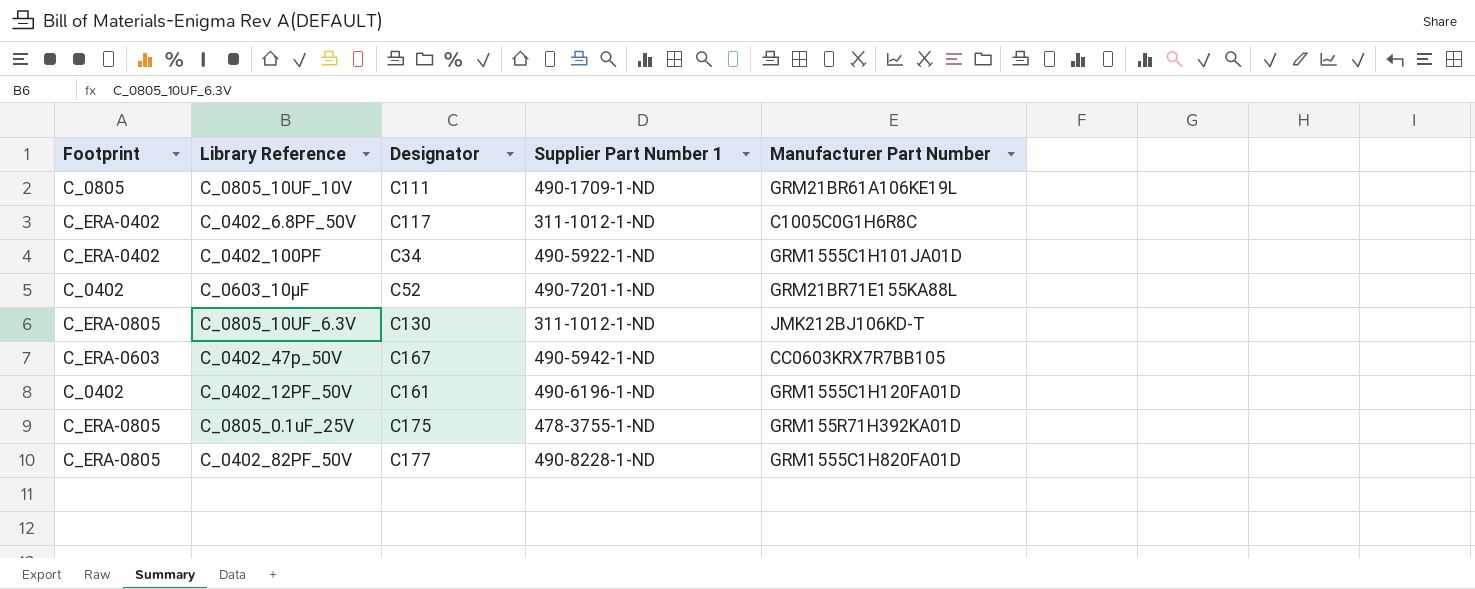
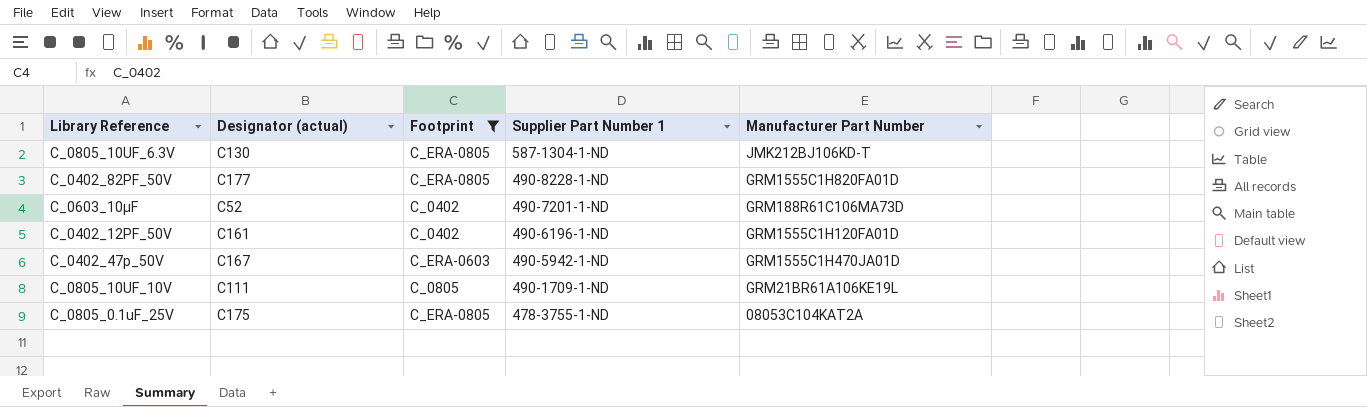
filter: none -> Footprint != C_ERA-0402
row order: none -> Supplier Part Number 1 descending
column name: Designator -> Designator (actual)
column Footprint | position: 1 -> 3
C_0805_10UF_6.3V | Supplier Part Number 1: 311-1012-1-ND -> 587-1304-1-ND
C_0603_10µF | Manufacturer Part Number: GRM21BR71E155KA88L -> GRM188R61C106MA73D
C_0402_47p_50V | Manufacturer Part Number: CC0603KRX7R7BB105 -> GRM1555C1H470JA01D
C_0805_0.1uF_25V | Manufacturer Part Number: GRM155R71H392KA01D -> 08053C104KAT2A

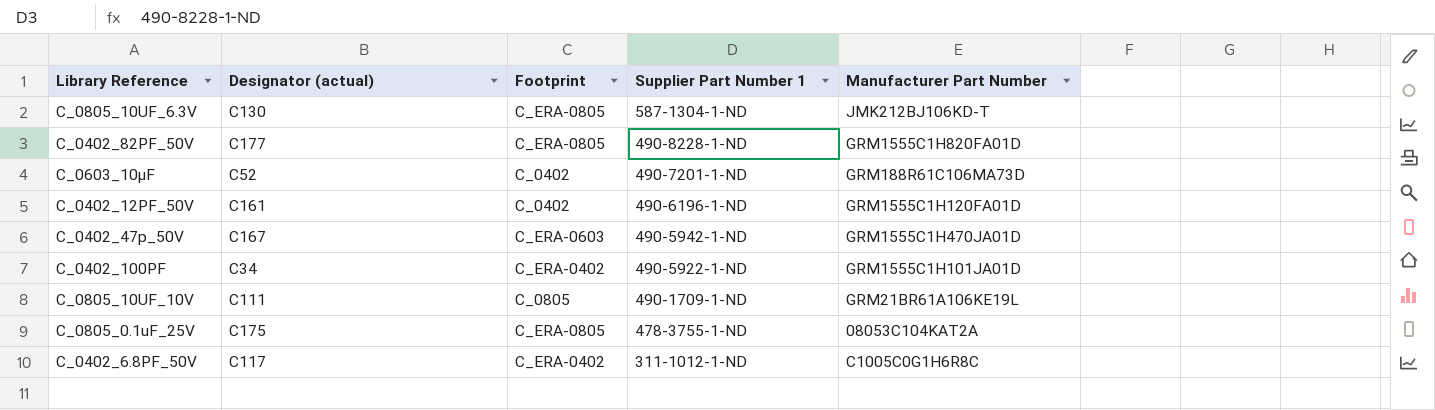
filter: Footprint != C_ERA-0402 -> none

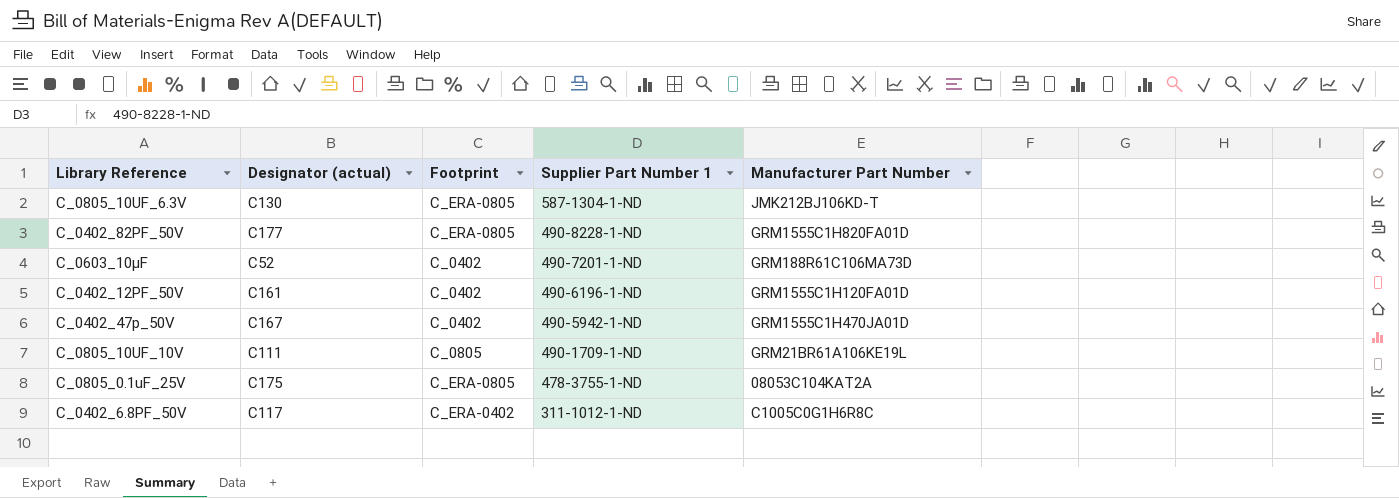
row C_0402_100PF: C34 | C_ERA-0402 | 490-5922-1-ND | GRM1555C1H101JA01D -> none
C_0402_47p_50V | Footprint: C_ERA-0603 -> C_0402

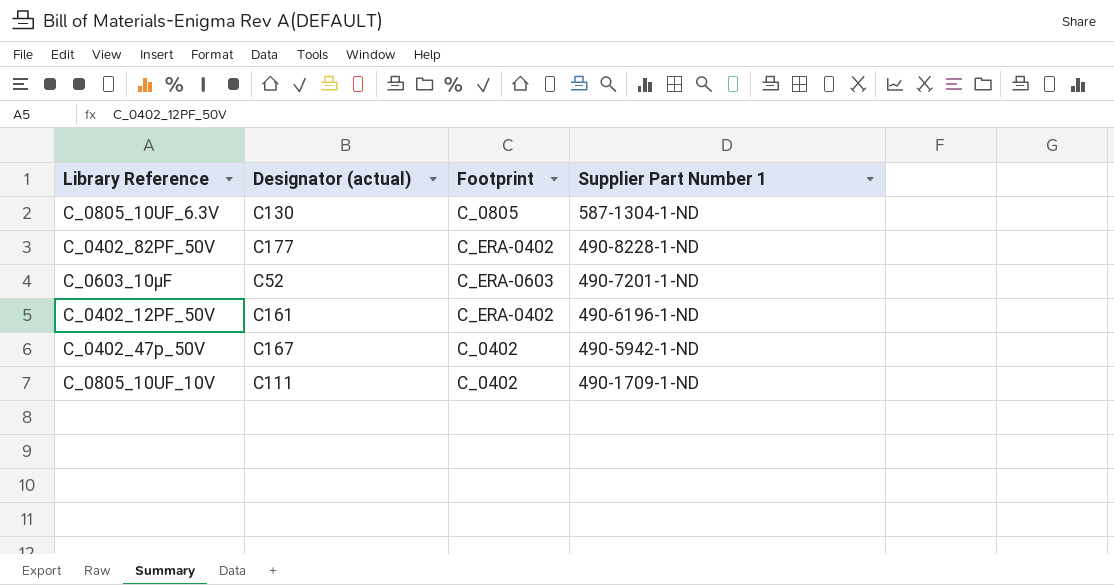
column Manufacturer Part Number | position: 5 -> none
row C_0805_0.1uF_25V: C175 | C_ERA-0805 | 478-3755-1-ND | 08053C104KAT2A -> none
row C_0402_6.8PF_50V: C117 | C_ERA-0402 | 311-1012-1-ND | C1005C0G1H6R8C -> none
C_0805_10UF_6.3V | Footprint: C_ERA-0805 -> C_0805
C_0402_82PF_50V | Footprint: C_ERA-0805 -> C_ERA-0402
C_0603_10µF | Footprint: C_0402 -> C_ERA-0603
C_0402_12PF_50V | Footprint: C_0402 -> C_ERA-0402
C_0805_10UF_10V | Footprint: C_0805 -> C_0402

